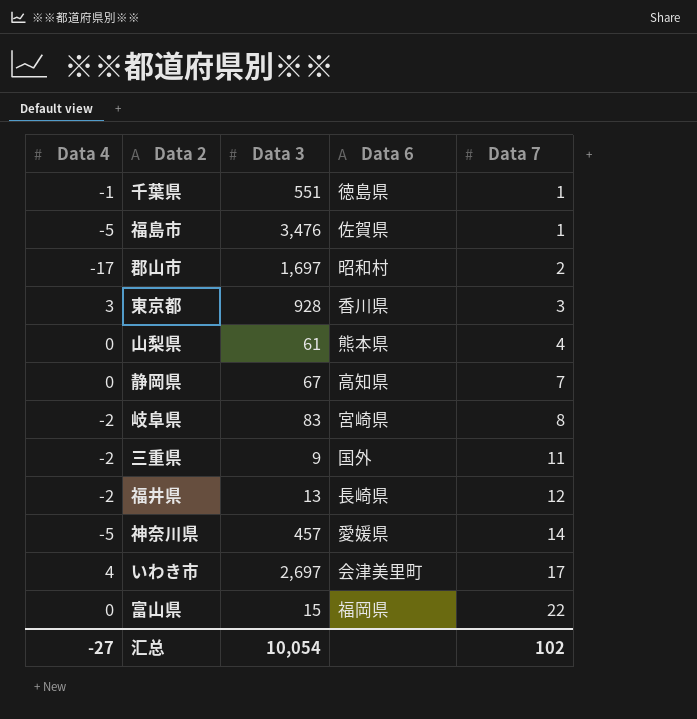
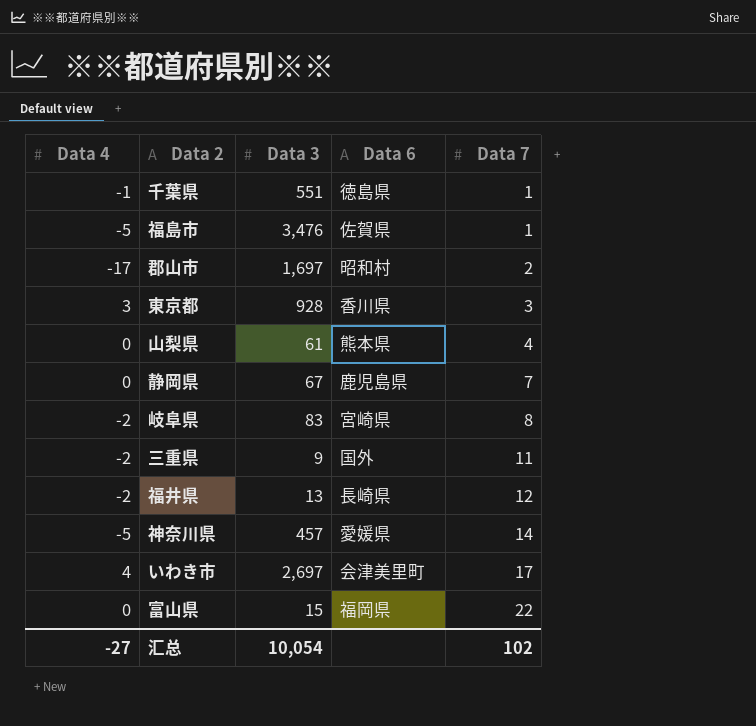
静岡県 | Data 6: 高知県 -> 鹿児島県

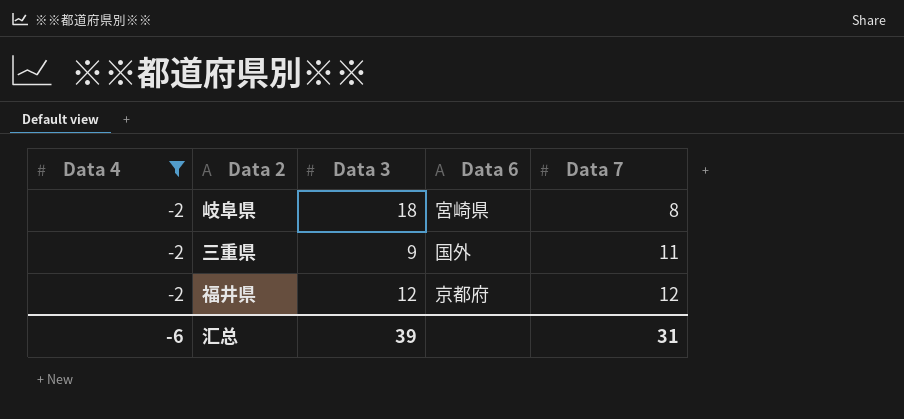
filter: none -> Data 4 = -2
岐阜県 | Data 3: 83 -> 18
福井県 | Data 3: 13 -> 12
福井県 | Data 6: 長崎県 -> 京都府
汇总 | Data 4: -27 -> -6
汇总 | Data 3: 10,054 -> 39
汇总 | Data 7: 102 -> 31

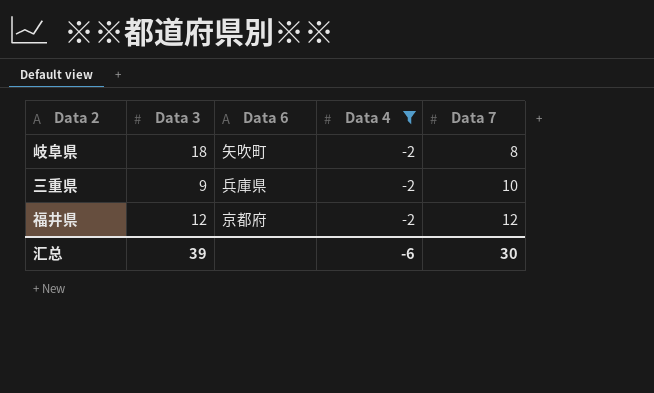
column Data 4 | position: 1 -> 4
岐阜県 | Data 6: 宮崎県 -> 矢吹町
三重県 | Data 6: 国外 -> 兵庫県
三重県 | Data 7: 11 -> 10
汇总 | Data 7: 31 -> 30

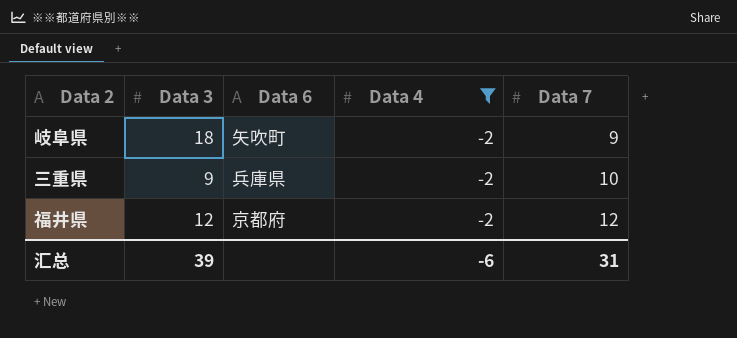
岐阜県 | Data 7: 8 -> 9
汇总 | Data 7: 30 -> 31

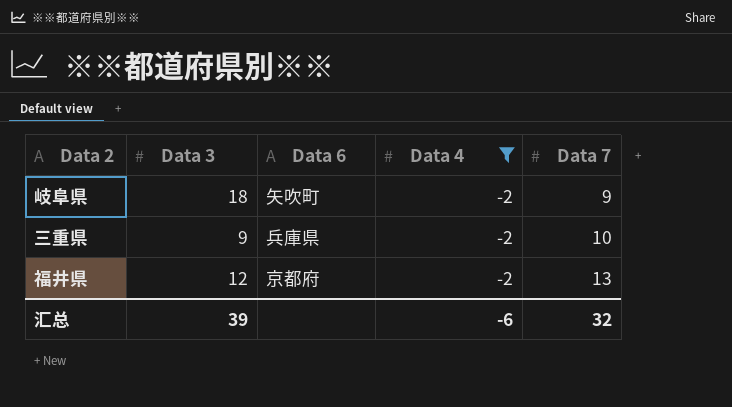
福井県 | Data 7: 12 -> 13
汇总 | Data 7: 31 -> 32

